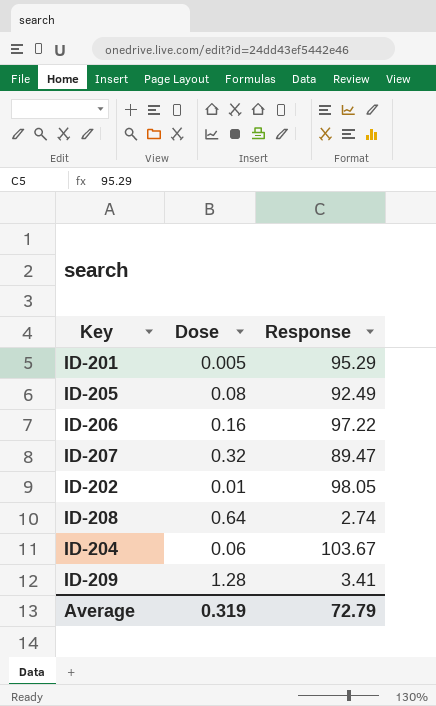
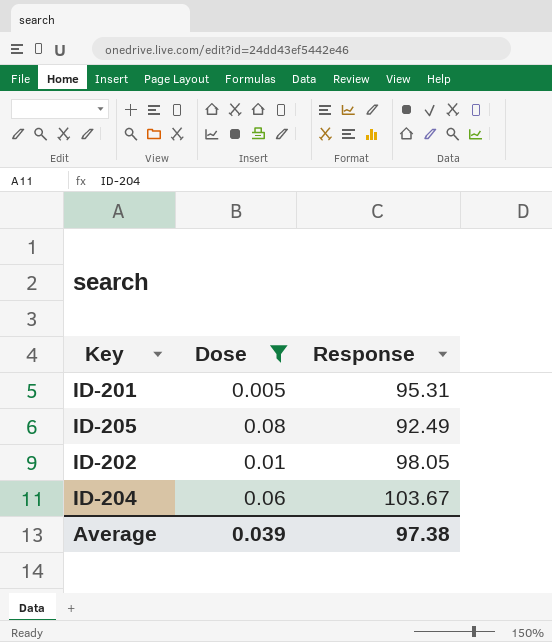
filter: none -> Dose <= 0.08
ID-201 | Response: 95.29 -> 95.31
Average | Dose: 0.319 -> 0.039
Average | Response: 72.79 -> 97.38

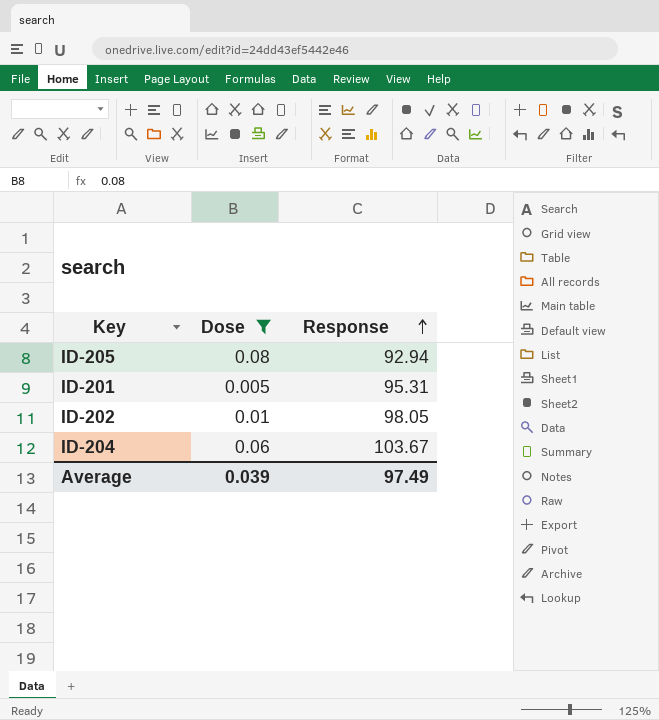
row order: none -> Response ascending
ID-205 | Response: 92.49 -> 92.94
Average | Response: 97.38 -> 97.49

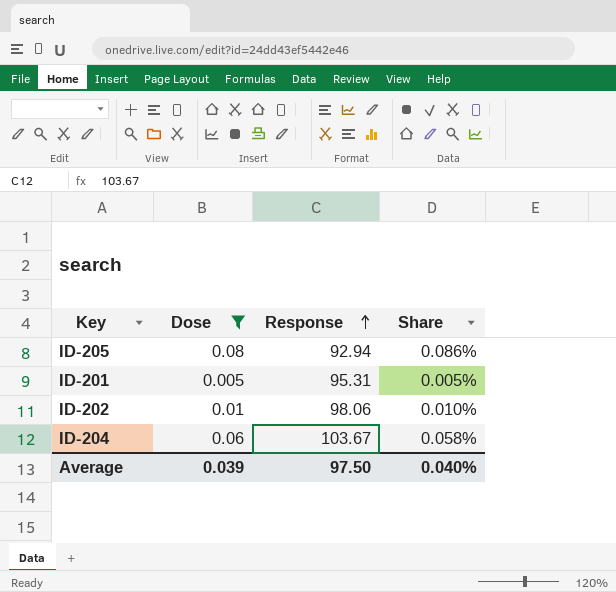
column Share | formula: none -> [Dose] / [Response]
ID-202 | Response: 98.05 -> 98.06
Average | Response: 97.49 -> 97.50

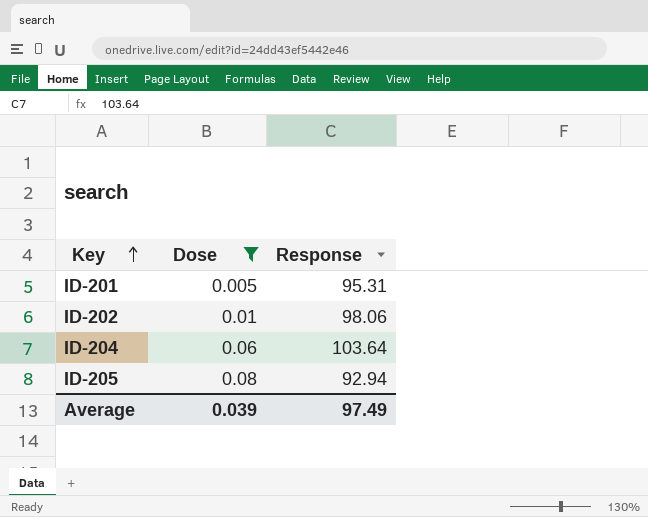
row order: Response ascending -> Key ascending
column Share | formula: [Dose] / [Response] -> none
ID-204 | Response: 103.67 -> 103.64
Average | Response: 97.50 -> 97.49

